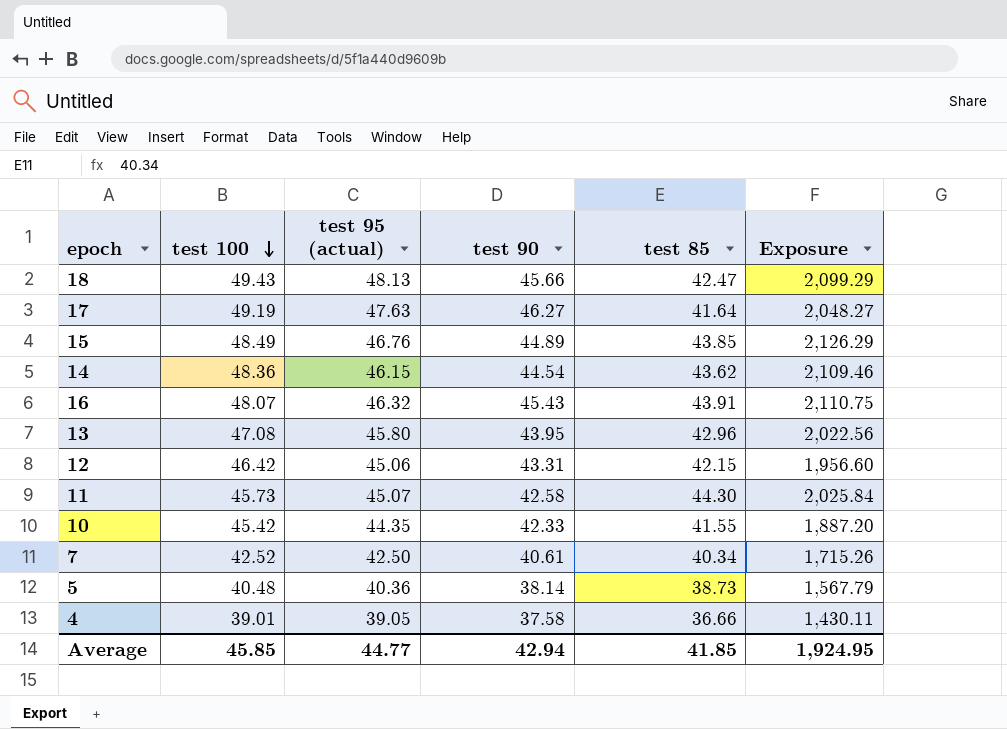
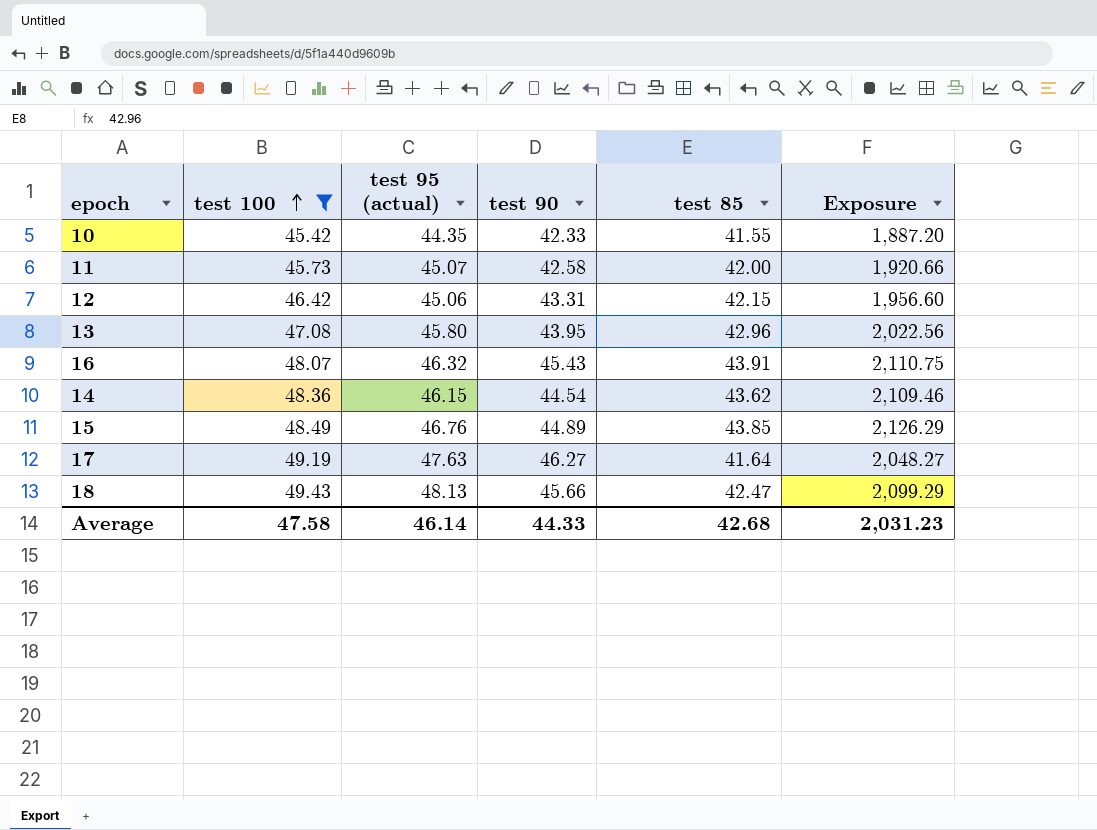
filter: none -> test 100 >= 45.42
row order: test 100 descending -> test 100 ascending
11 | test 85: 44.30 -> 42.00
11 | Exposure: 2,025.84 -> 1,920.66
Average | test 100: 45.85 -> 47.58
Average | test 95 (actual): 44.77 -> 46.14
Average | test 90: 42.94 -> 44.33
Average | test 85: 41.85 -> 42.68
Average | Exposure: 1,924.95 -> 2,031.23

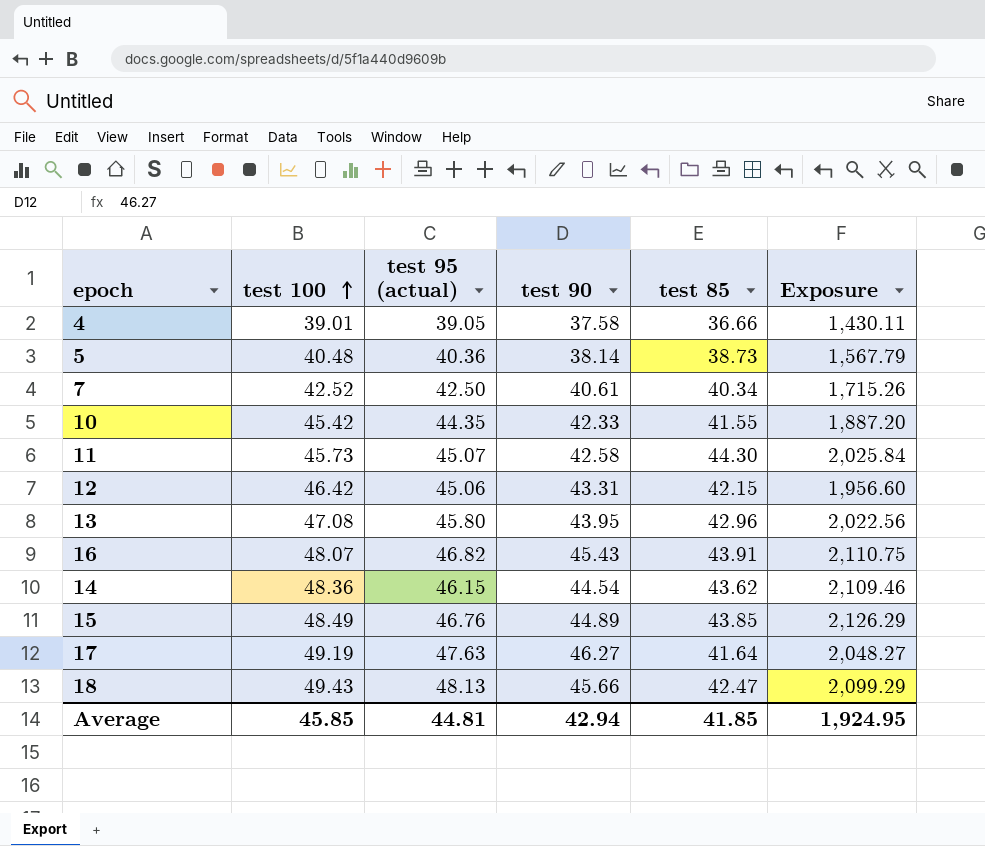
filter: test 100 >= 45.42 -> none
11 | test 85: 42.00 -> 44.30
11 | Exposure: 1,920.66 -> 2,025.84
16 | test 95 (actual): 46.32 -> 46.82
Average | test 100: 47.58 -> 45.85
Average | test 95 (actual): 46.14 -> 44.81
Average | test 90: 44.33 -> 42.94
Average | test 85: 42.68 -> 41.85
Average | Exposure: 2,031.23 -> 1,924.95

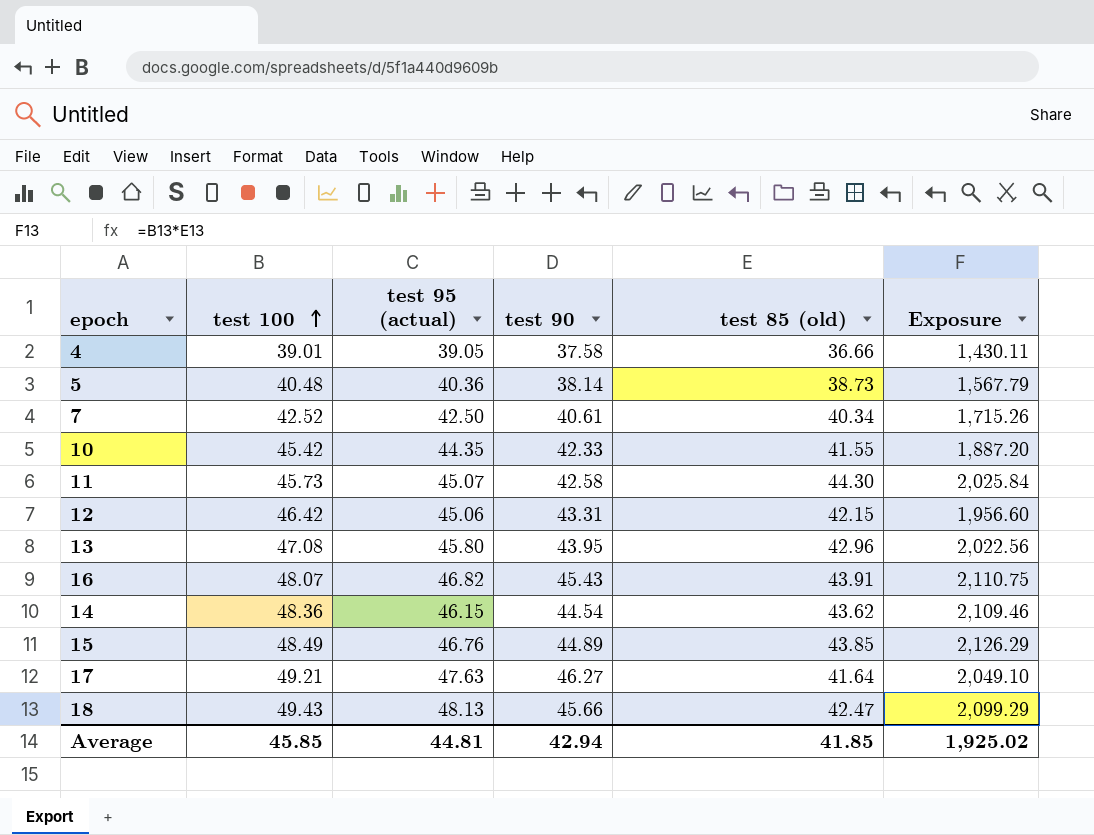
column name: test 85 -> test 85 (old)
17 | test 100: 49.19 -> 49.21
17 | Exposure: 2,048.27 -> 2,049.10
Average | Exposure: 1,924.95 -> 1,925.02

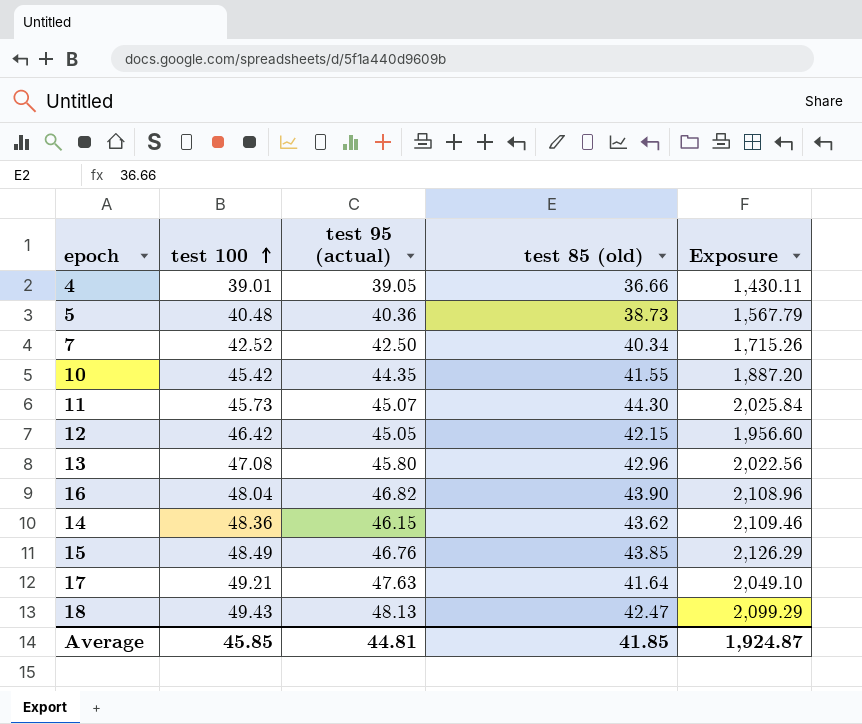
column test 90 | position: 4 -> none
12 | test 95 (actual): 45.06 -> 45.05
16 | test 100: 48.07 -> 48.04
16 | test 85 (old): 43.91 -> 43.90
16 | Exposure: 2,110.75 -> 2,108.96
Average | Exposure: 1,925.02 -> 1,924.87

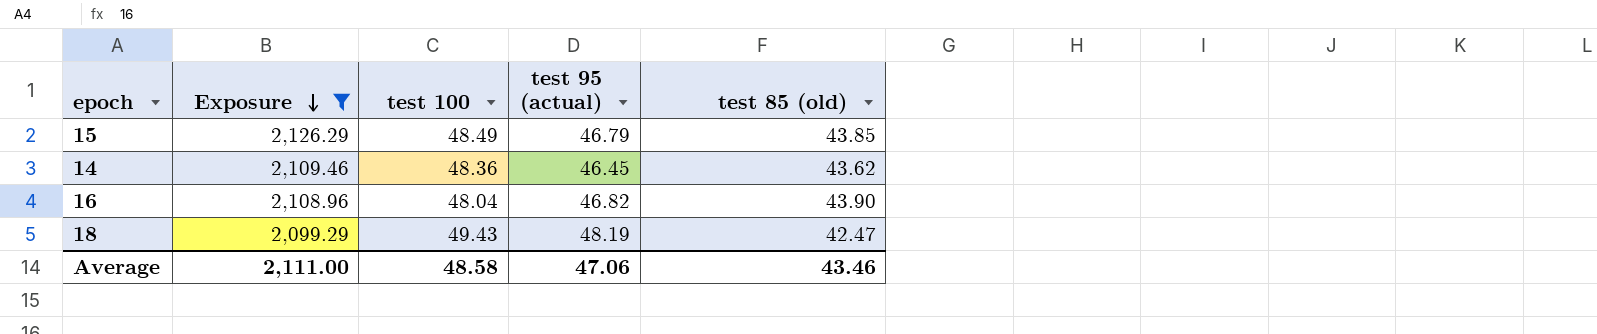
filter: none -> Exposure >= 2,099.29
row order: test 100 ascending -> Exposure descending
column Exposure | position: 5 -> 2
15 | test 95 (actual): 46.76 -> 46.79
14 | test 95 (actual): 46.15 -> 46.45
18 | test 95 (actual): 48.13 -> 48.19
Average | Exposure: 1,924.87 -> 2,111.00
Average | test 100: 45.85 -> 48.58
Average | test 95 (actual): 44.81 -> 47.06
Average | test 85 (old): 41.85 -> 43.46

